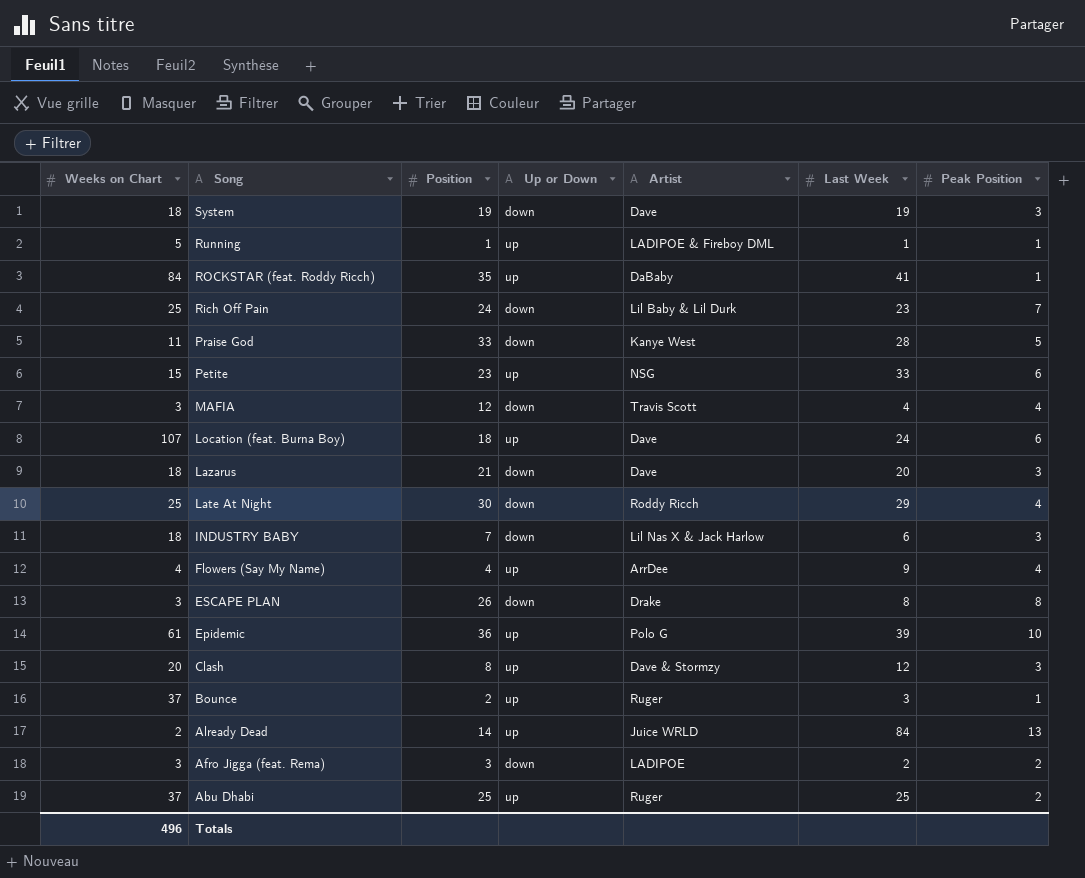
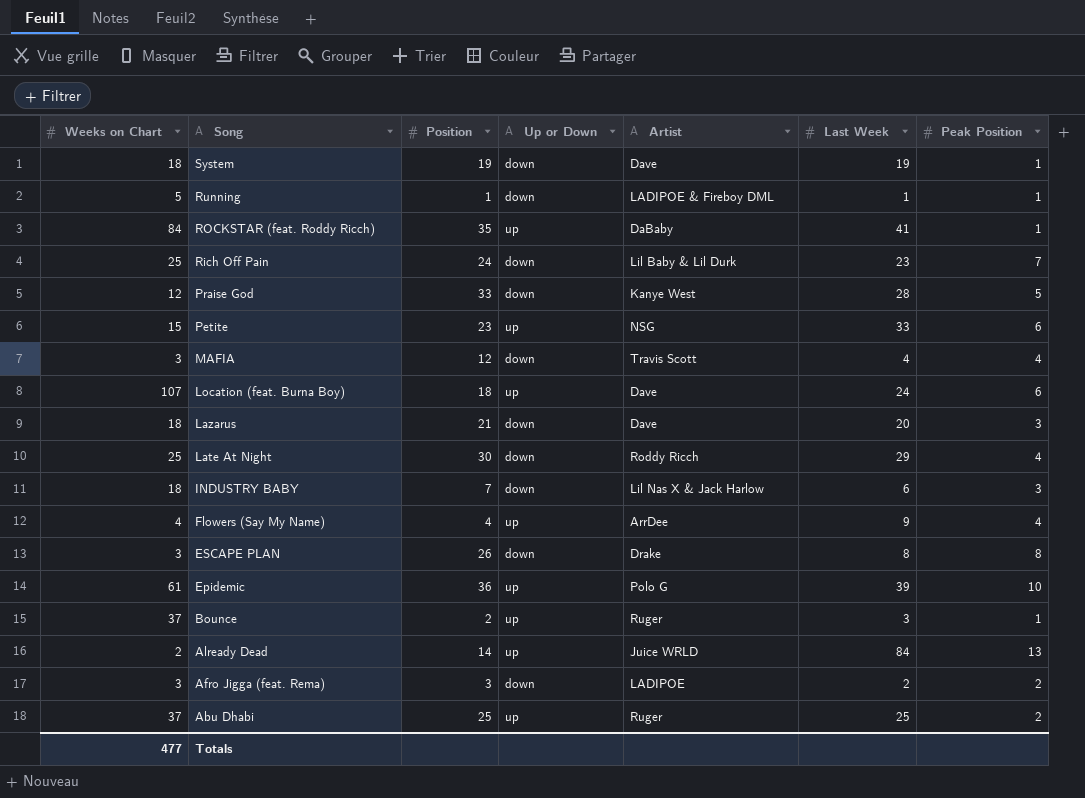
row Clash: 20 | 8 | up | Dave & Stormzy | 12 | 3 -> none
System | Peak Position: 3 -> 1
Running | Up or Down: up -> down
Praise God | Weeks on Chart: 11 -> 12
Totals | Weeks on Chart: 496 -> 477

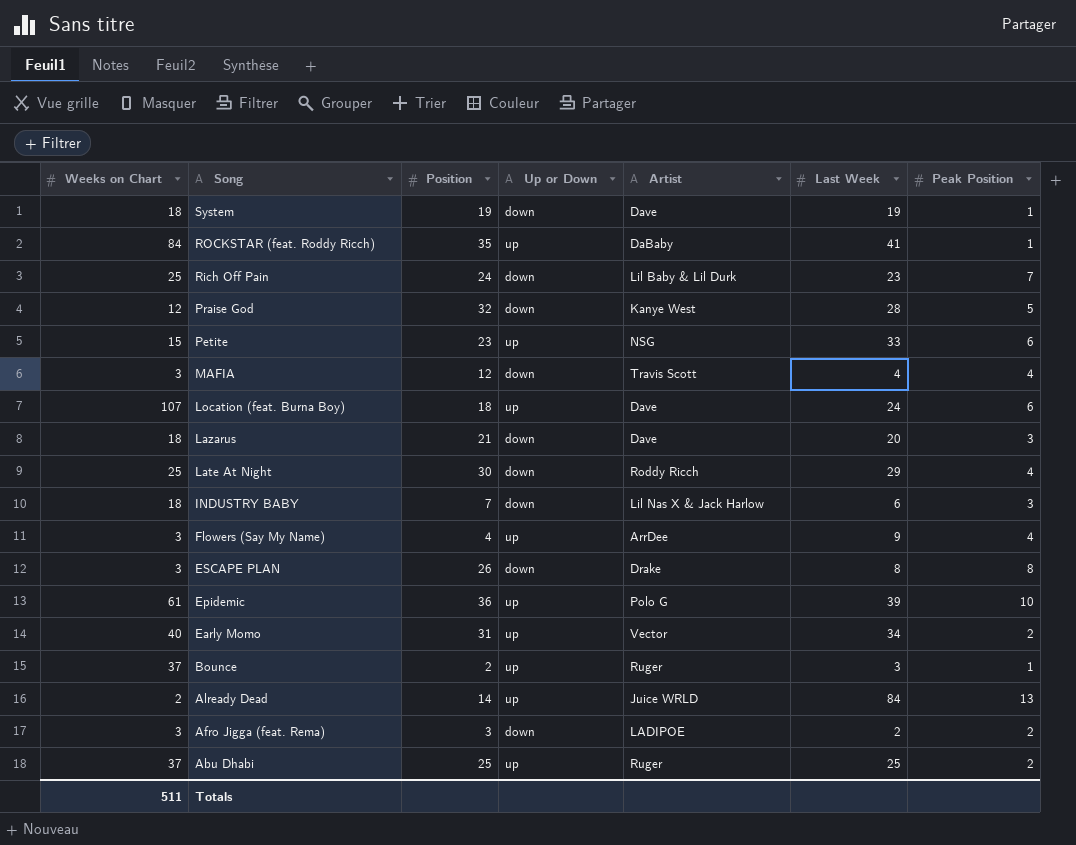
row Running: 5 | 1 | down | LADIPOE & Fireboy DML | 1 | 1 -> none
Praise God | Position: 33 -> 32
Flowers (Say My Name) | Weeks on Chart: 4 -> 3
row Early Momo: none -> 40 | 31 | up | Vector | 34 | 2
Totals | Weeks on Chart: 477 -> 511

